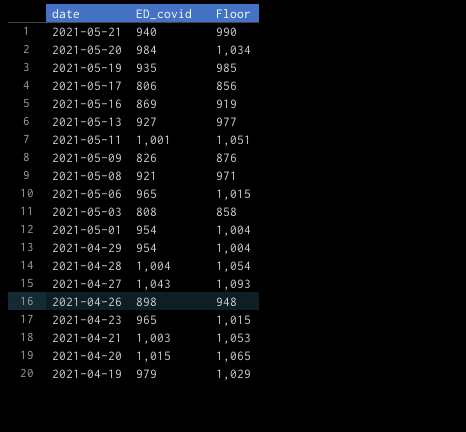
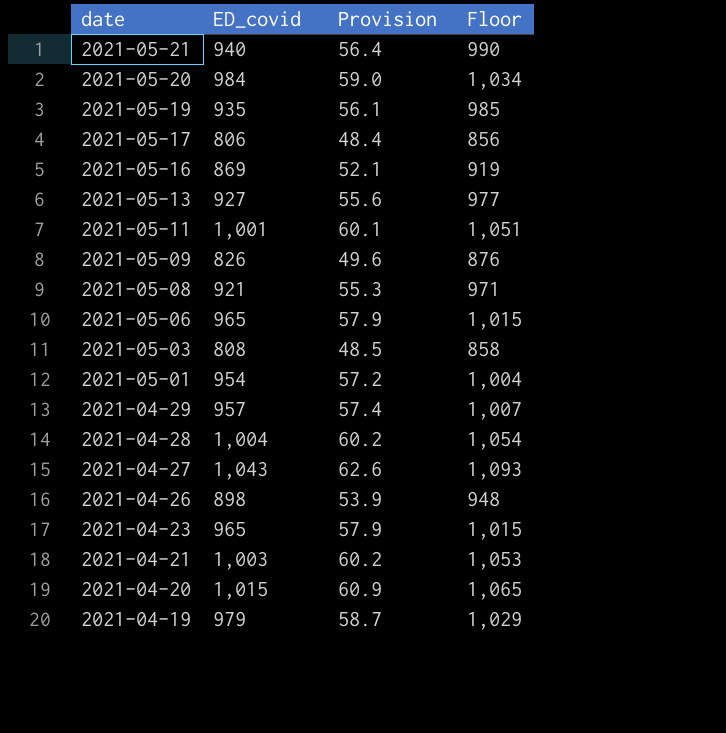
column Provision | formula: none -> [ED_covid] * 0.06
2021-04-29 | ED_covid: 954 -> 957
2021-04-29 | Floor: 1,004 -> 1,007

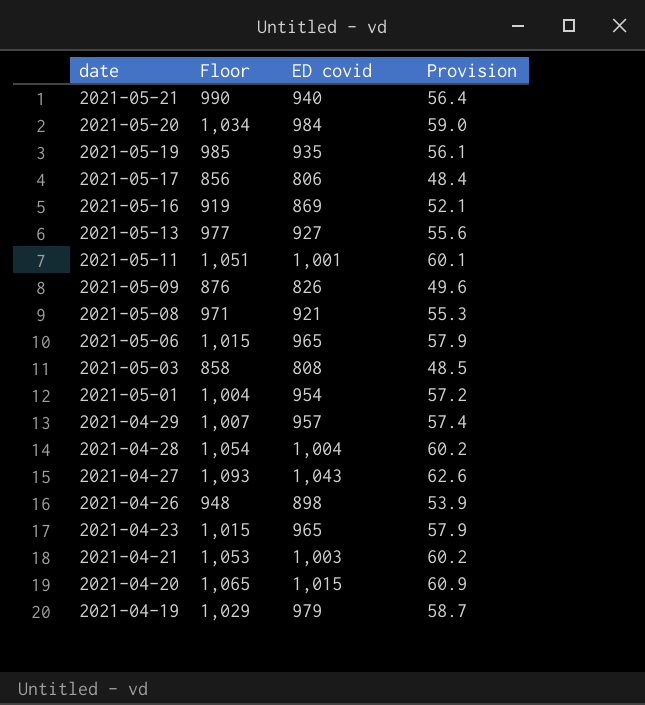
column Floor | position: 4 -> 2
column name: ED_covid -> ED covid

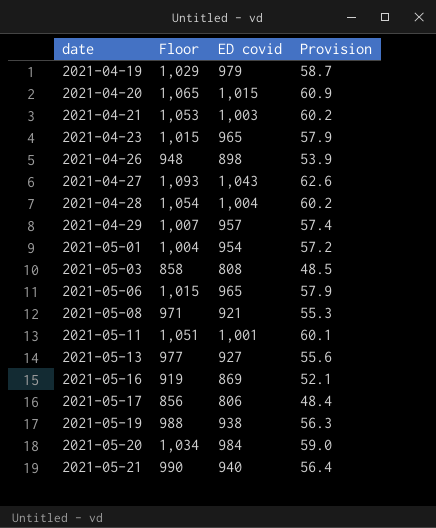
row order: date descending -> date ascending
row 2021-05-09: 876 | 826 | 49.6 -> none
2021-05-19 | Floor: 985 -> 988
2021-05-19 | ED covid: 935 -> 938
2021-05-19 | Provision: 56.1 -> 56.3

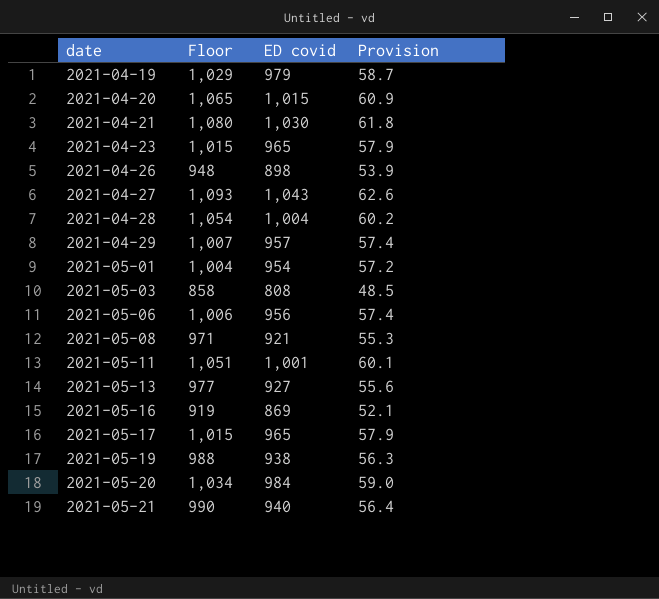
2021-04-21 | Floor: 1,053 -> 1,080
2021-04-21 | ED covid: 1,003 -> 1,030
2021-04-21 | Provision: 60.2 -> 61.8
2021-05-06 | Floor: 1,015 -> 1,006
2021-05-06 | ED covid: 965 -> 956
2021-05-06 | Provision: 57.9 -> 57.4
2021-05-17 | Floor: 856 -> 1,015
2021-05-17 | ED covid: 806 -> 965
2021-05-17 | Provision: 48.4 -> 57.9

